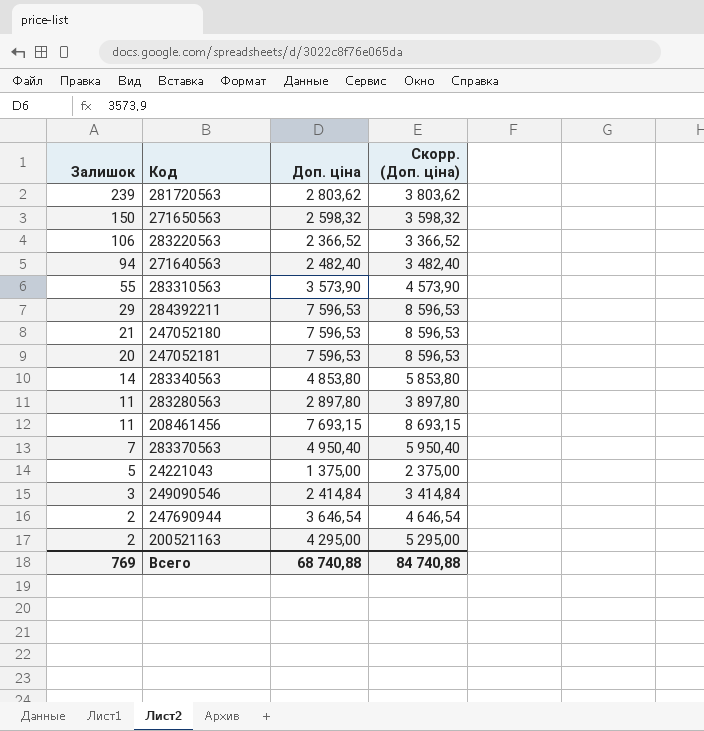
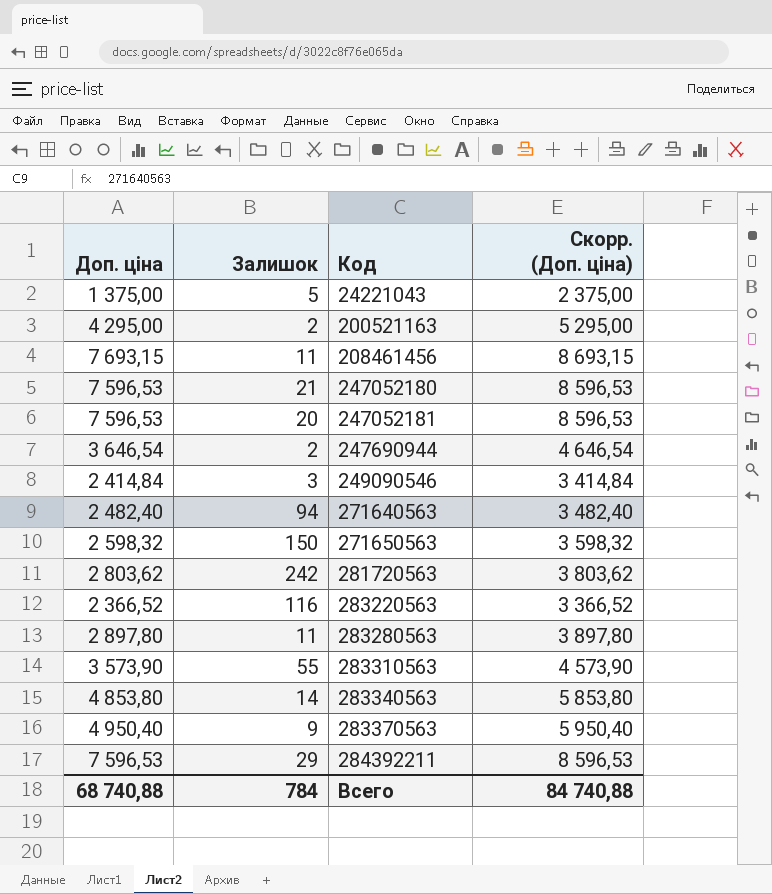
row order: Залишок descending -> Код ascending
column Доп. ціна | position: 3 -> 1
281720563 | Залишок: 239 -> 242
283220563 | Залишок: 106 -> 116
283370563 | Залишок: 7 -> 9
Всего | Залишок: 769 -> 784

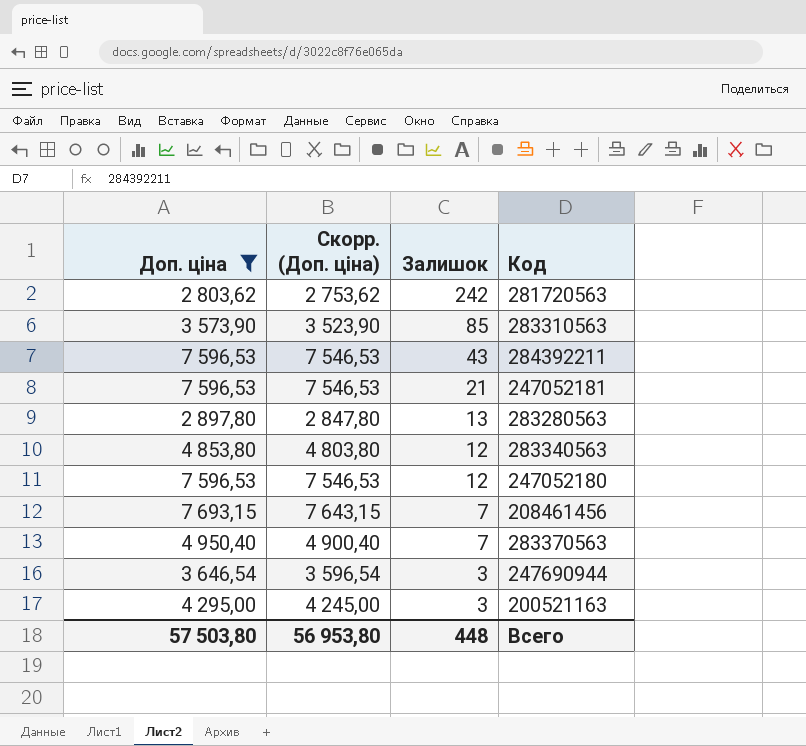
filter: none -> Доп. ціна >= 2 803,62
row order: Код ascending -> Залишок descending
column Скорр. (Доп. ціна) | formula: [Доп. ціна] + 1000 -> [Доп. ціна] - 50
column Скорр. (Доп. ціна) | position: 4 -> 2
283310563 | Залишок: 55 -> 85
284392211 | Залишок: 29 -> 43
247052181 | Залишок: 20 -> 21
283280563 | Залишок: 11 -> 13
283340563 | Залишок: 14 -> 12
247052180 | Залишок: 21 -> 12
208461456 | Залишок: 11 -> 7
283370563 | Залишок: 9 -> 7
247690944 | Залишок: 2 -> 3
200521163 | Залишок: 2 -> 3
Всего | Доп. ціна: 68 740,88 -> 57 503,80
Всего | Скорр. (Доп. ціна): 84 740,88 -> 56 953,80
Всего | Залишок: 784 -> 448

